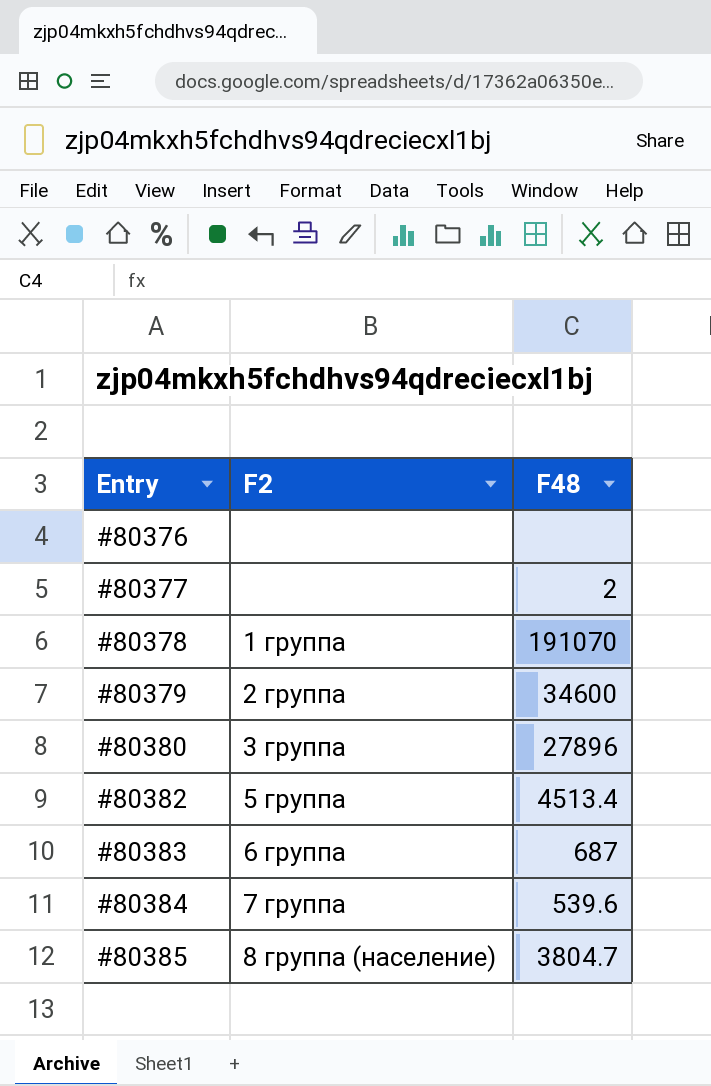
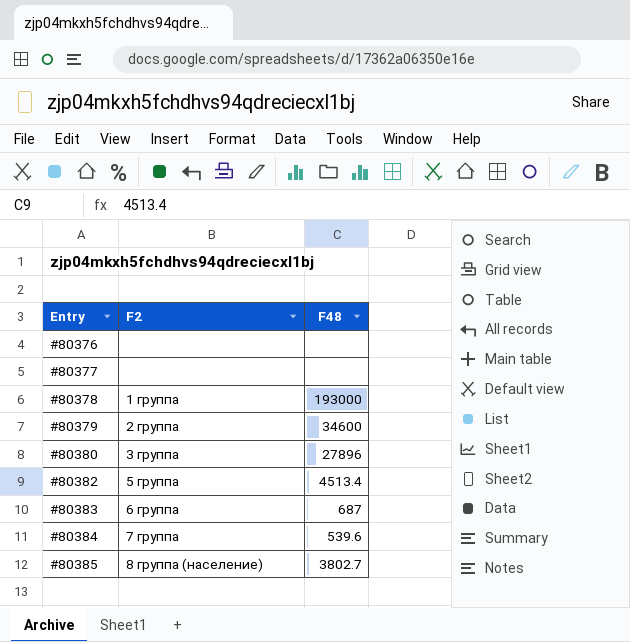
#80377 | F48: 2 -> none
#80378 | F48: 191070 -> 193000
#80385 | F48: 3804.7 -> 3802.7

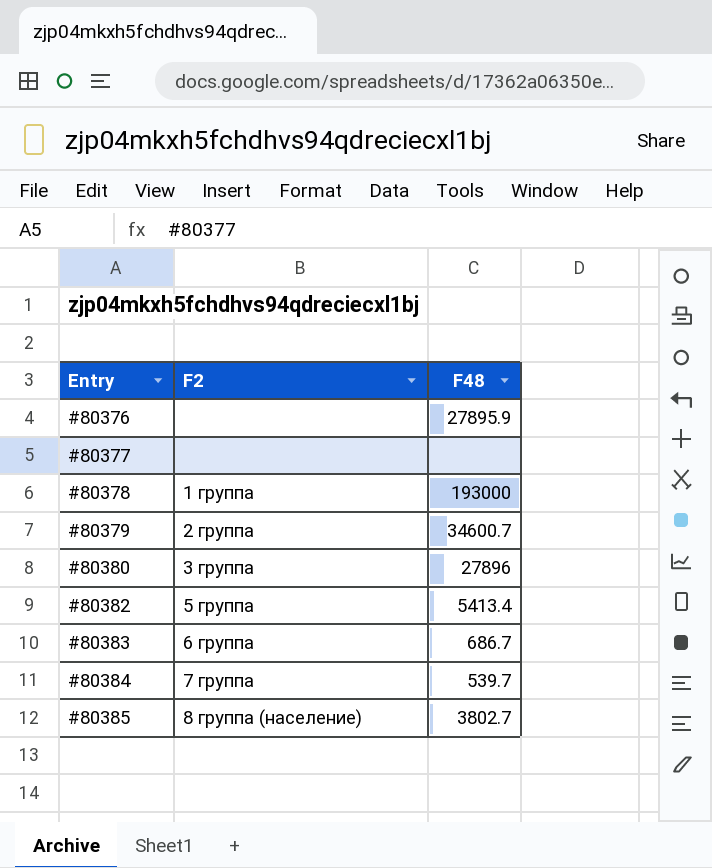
#80376 | F48: none -> 27895.9
#80379 | F48: 34600 -> 34600.7
#80382 | F48: 4513.4 -> 5413.4
#80383 | F48: 687 -> 686.7
#80384 | F48: 539.6 -> 539.7

